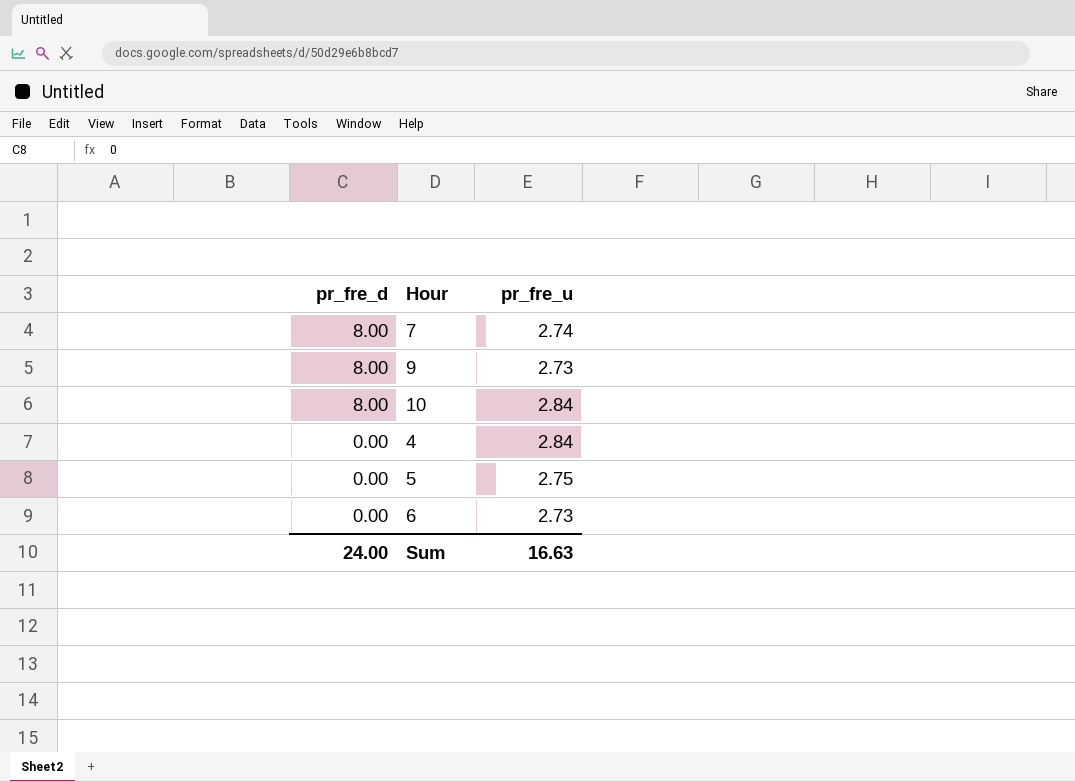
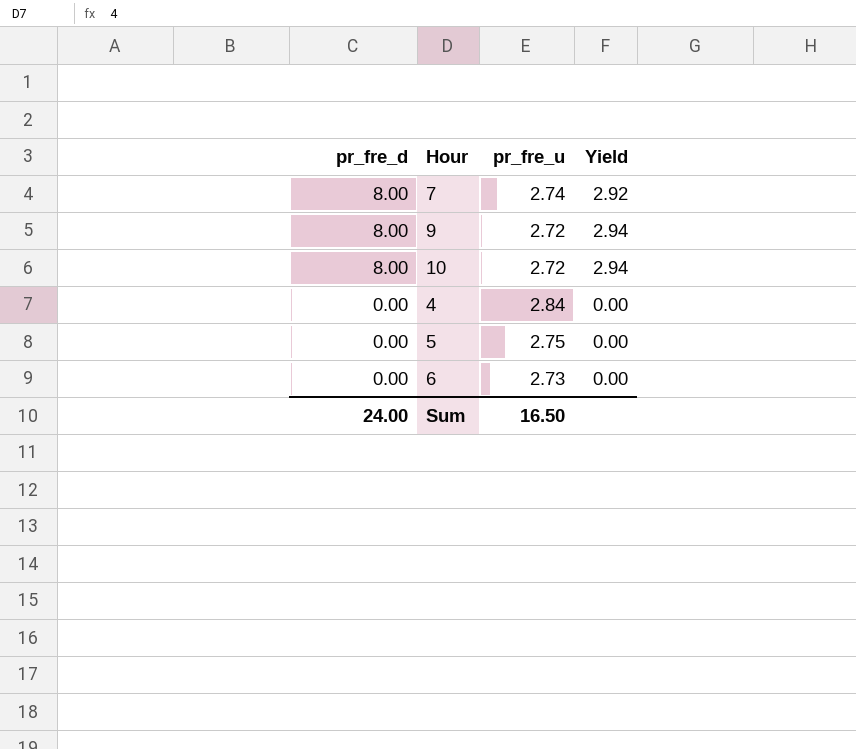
column Yield | formula: none -> [pr_fre_d] / [pr_fre_u]
9 | pr_fre_u: 2.73 -> 2.72
10 | pr_fre_u: 2.84 -> 2.72
Sum | pr_fre_u: 16.63 -> 16.50

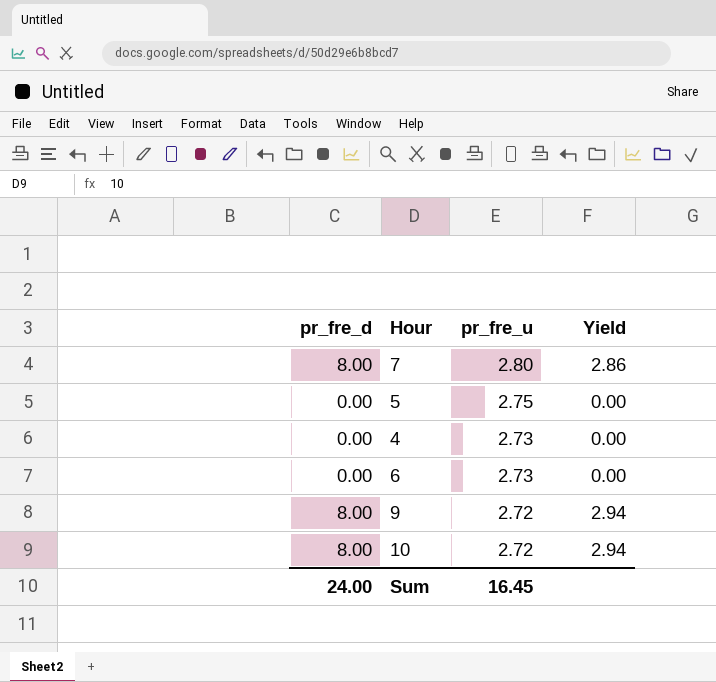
row order: pr_fre_d descending -> pr_fre_u descending
7 | pr_fre_u: 2.74 -> 2.80
7 | Yield: 2.92 -> 2.86
4 | pr_fre_u: 2.84 -> 2.73
Sum | pr_fre_u: 16.50 -> 16.45

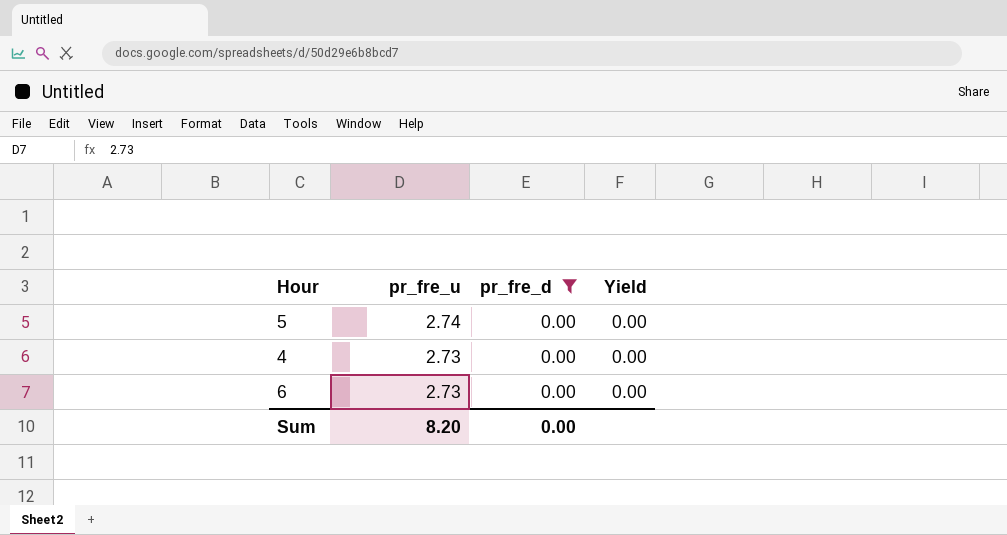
filter: none -> pr_fre_d = 0.00
column pr_fre_d | position: 1 -> 3
5 | pr_fre_u: 2.75 -> 2.74
Sum | pr_fre_u: 16.45 -> 8.20
Sum | pr_fre_d: 24.00 -> 0.00

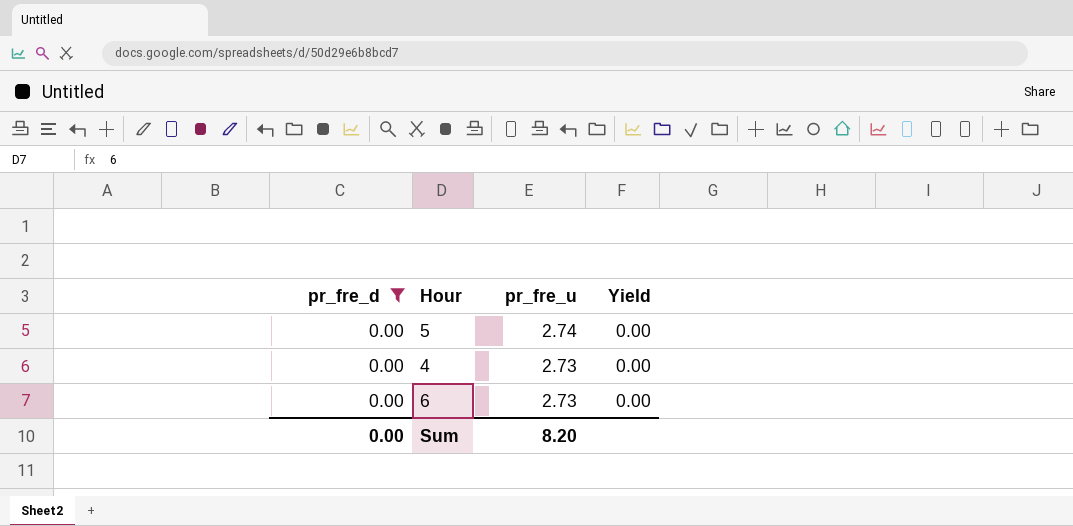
column pr_fre_d | position: 3 -> 1

